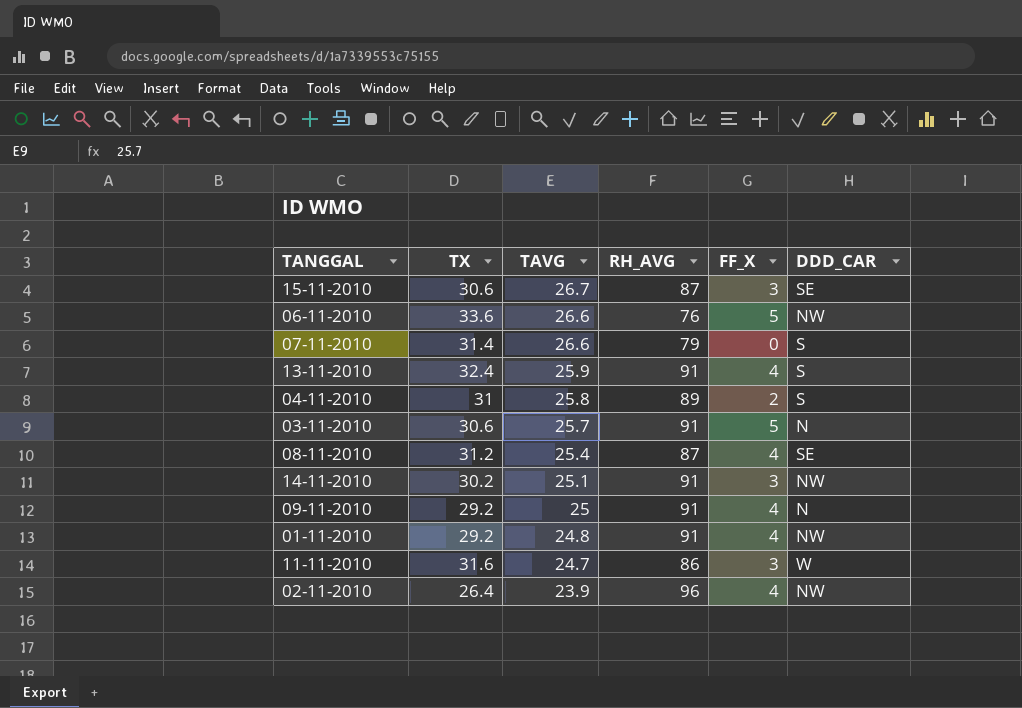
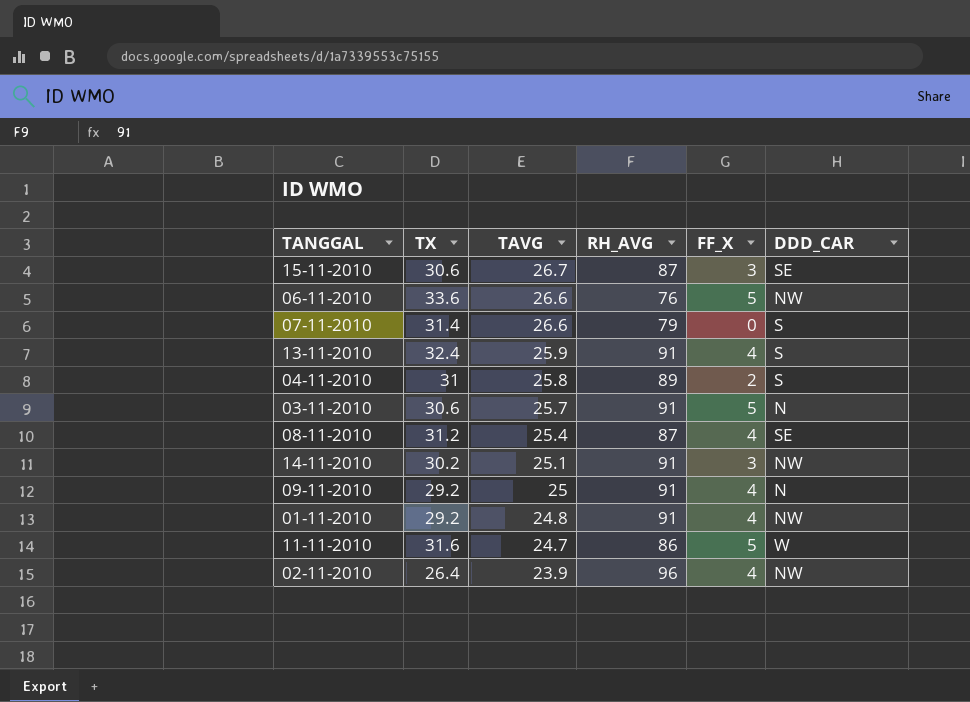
11-11-2010 | FF_X: 3 -> 5

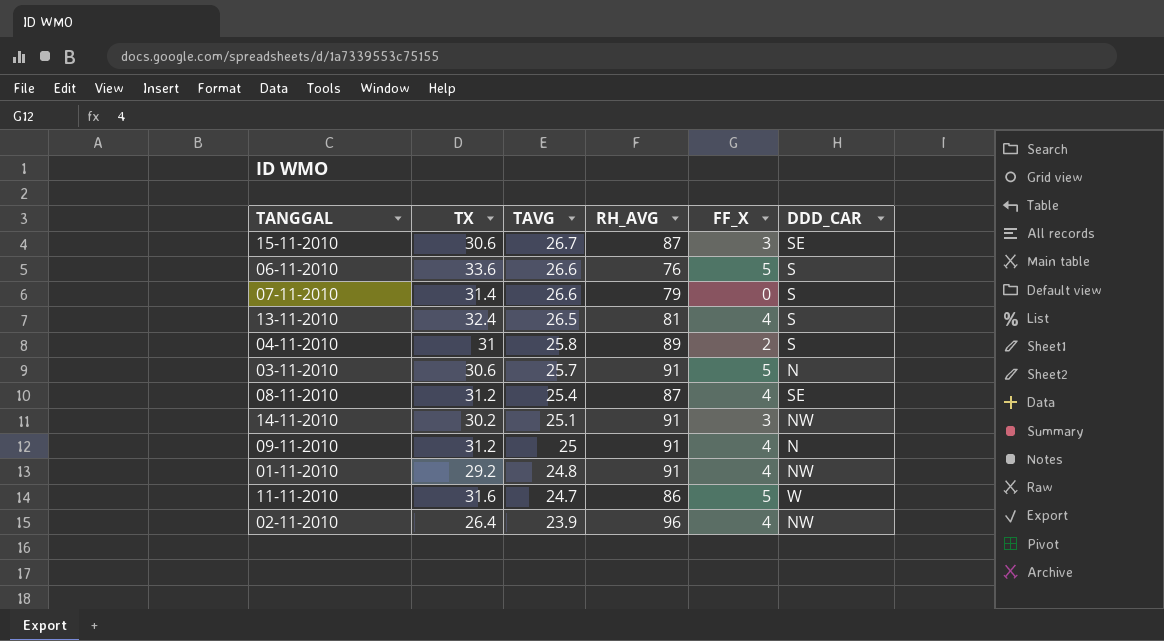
06-11-2010 | DDD_CAR: NW -> S
13-11-2010 | TAVG: 25.9 -> 26.5
13-11-2010 | RH_AVG: 91 -> 81
09-11-2010 | TX: 29.2 -> 31.2

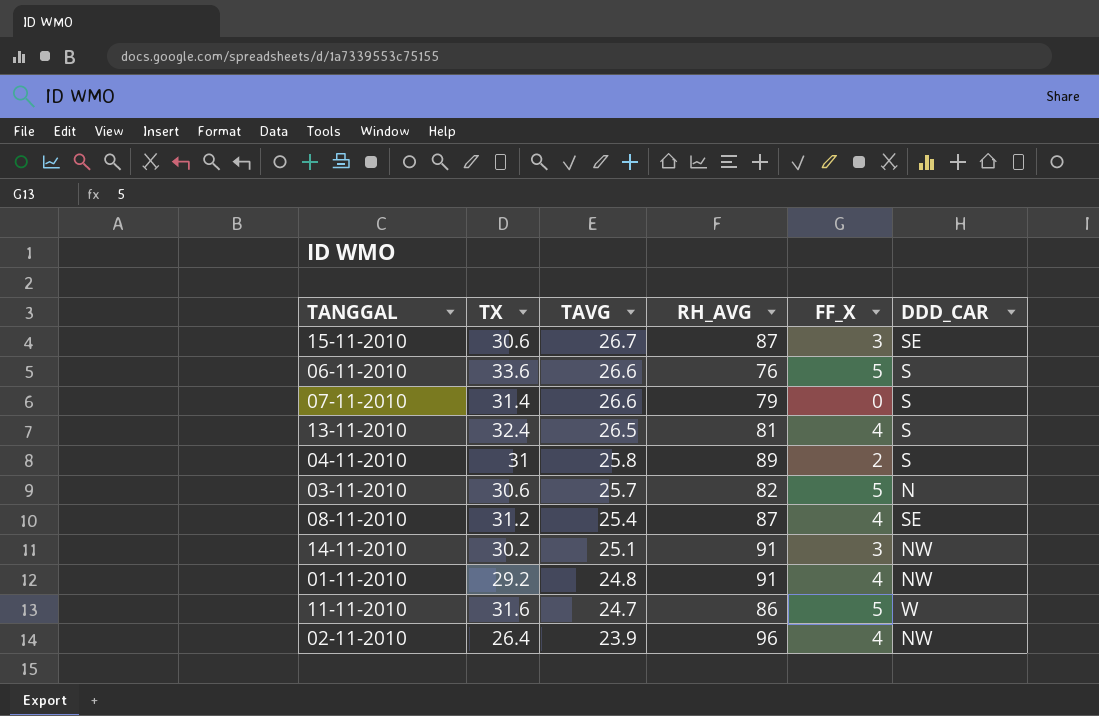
row 09-11-2010: 31.2 | 25 | 91 | 4 | N -> none
03-11-2010 | RH_AVG: 91 -> 82

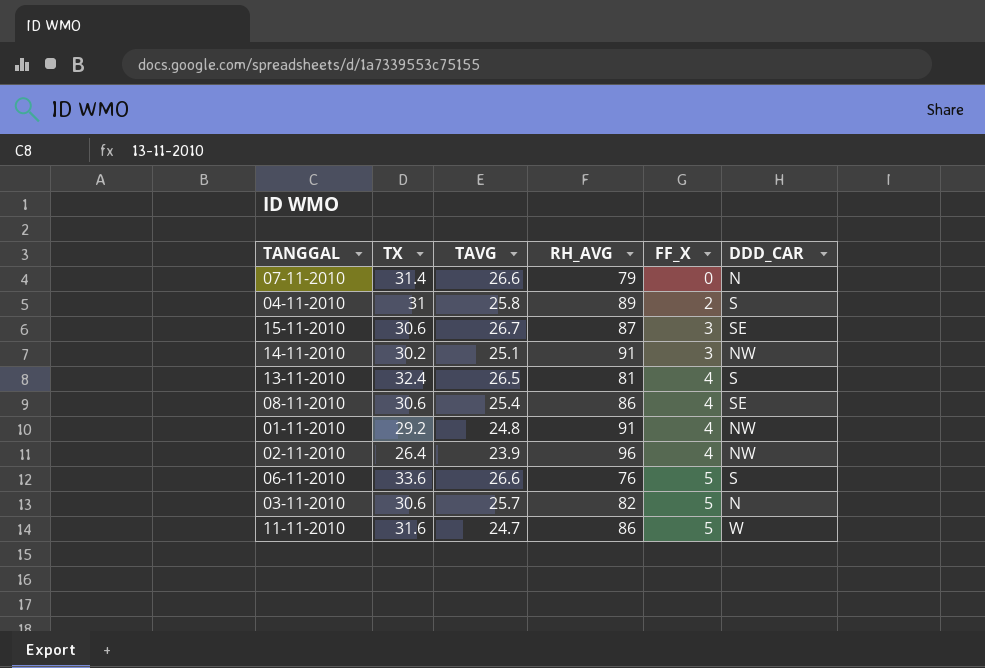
row order: TAVG descending -> FF_X ascending
07-11-2010 | DDD_CAR: S -> N
08-11-2010 | TX: 31.2 -> 30.6
08-11-2010 | RH_AVG: 87 -> 86

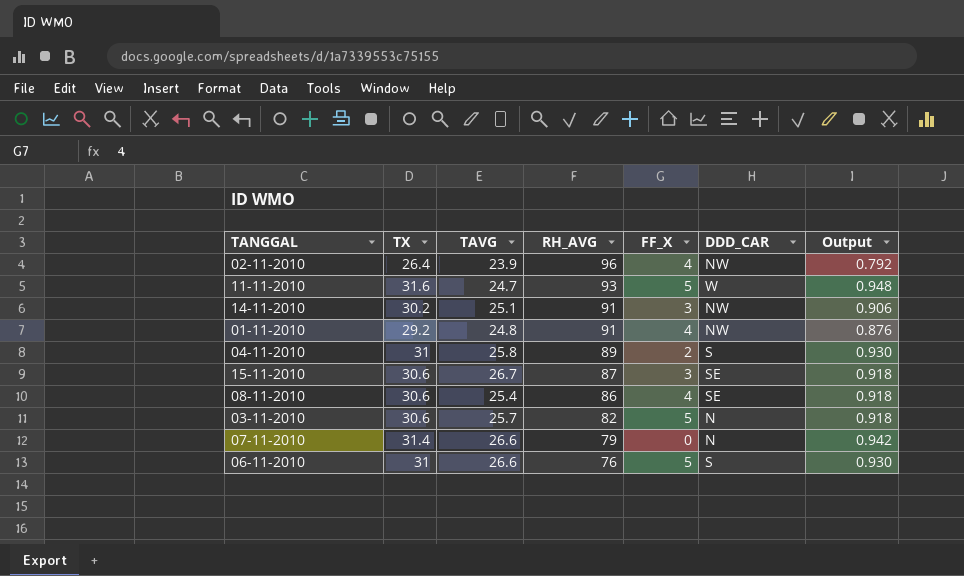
row order: FF_X ascending -> RH_AVG descending
column Output | formula: none -> [TX] * 0.03
row 13-11-2010: 32.4 | 26.5 | 81 | 4 | S -> none
11-11-2010 | RH_AVG: 86 -> 93
06-11-2010 | TX: 33.6 -> 31

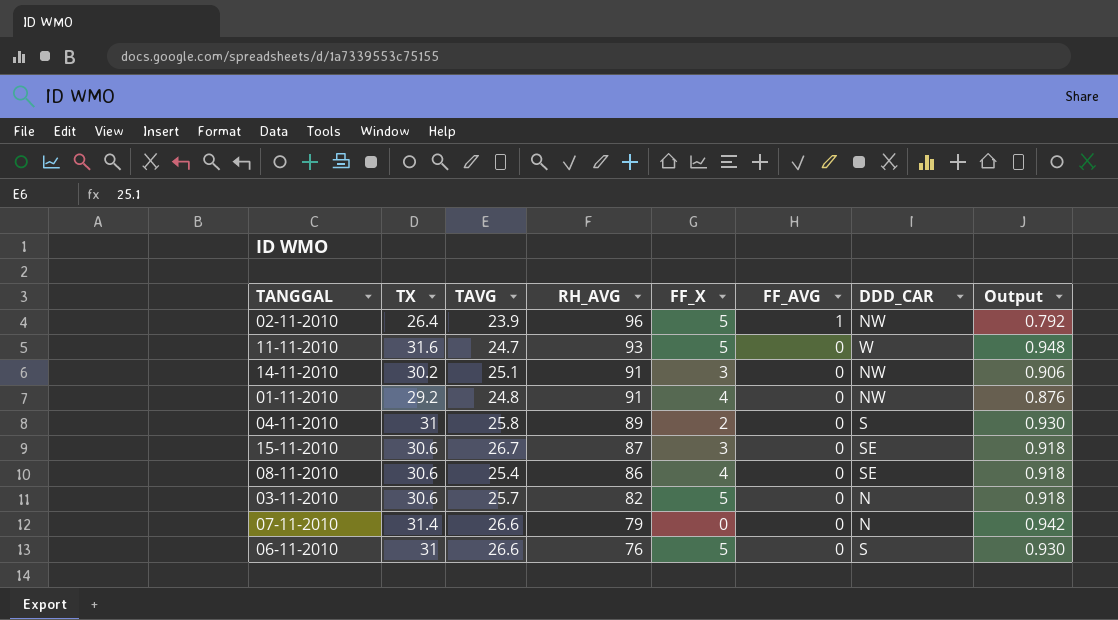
column FF_AVG | position: none -> 6
02-11-2010 | FF_X: 4 -> 5

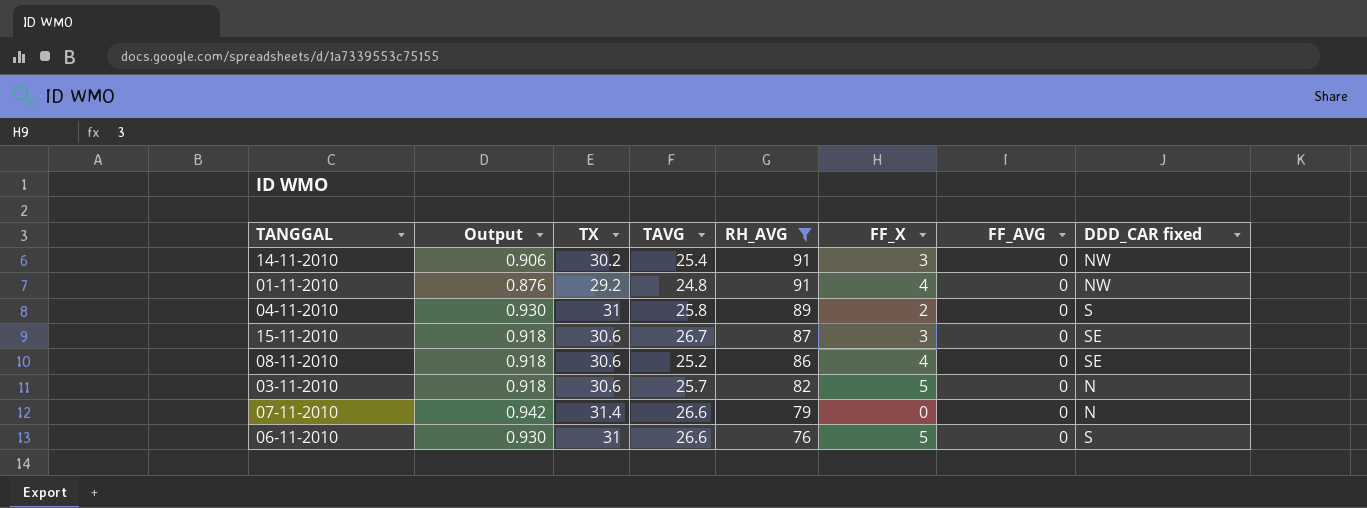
filter: none -> RH_AVG <= 91
column Output | position: 8 -> 2
column name: DDD_CAR -> DDD_CAR fixed
14-11-2010 | TAVG: 25.1 -> 25.4
08-11-2010 | TAVG: 25.4 -> 25.2

